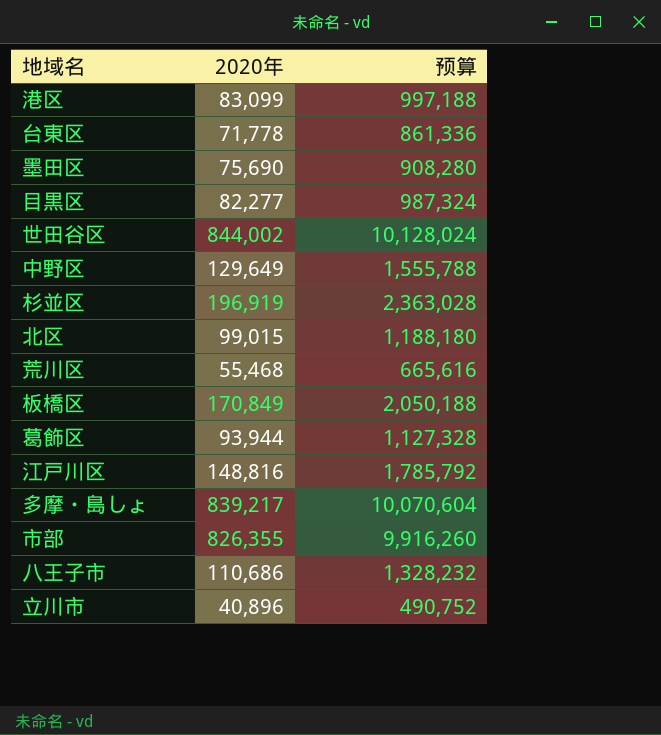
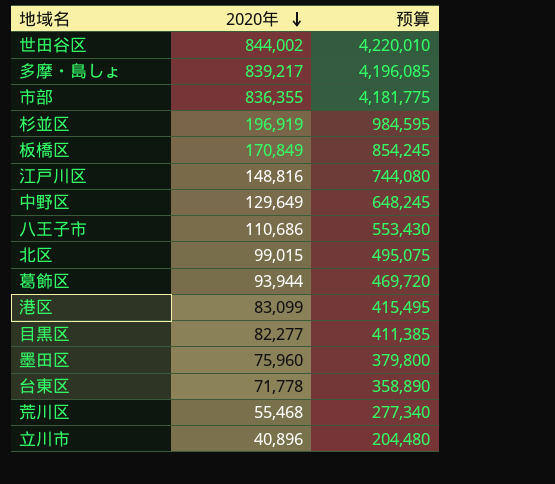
row order: none -> 2020年 descending
column 预算 | formula: [2020年] * 12 -> [2020年] * 5
市部 | 2020年: 826,355 -> 836,355
墨田区 | 2020年: 75,690 -> 75,960

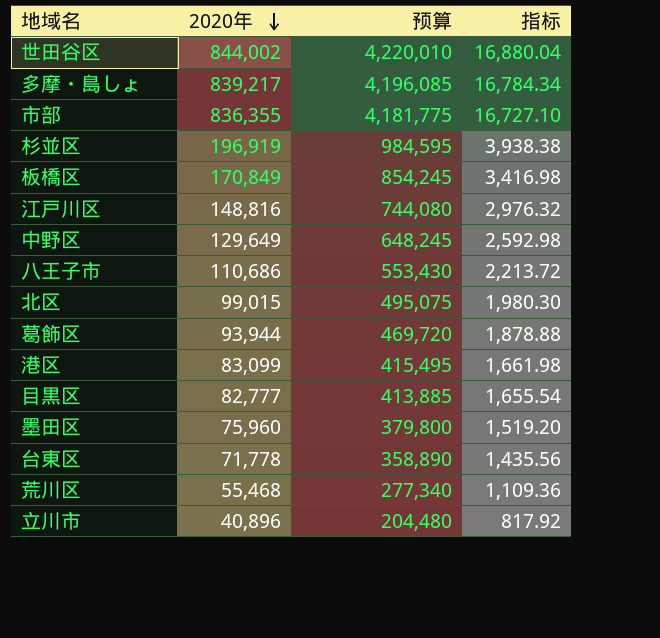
column 指标 | formula: none -> [2020年] * 0.02
目黒区 | 2020年: 82,277 -> 82,777
目黒区 | 预算: 411,385 -> 413,885

